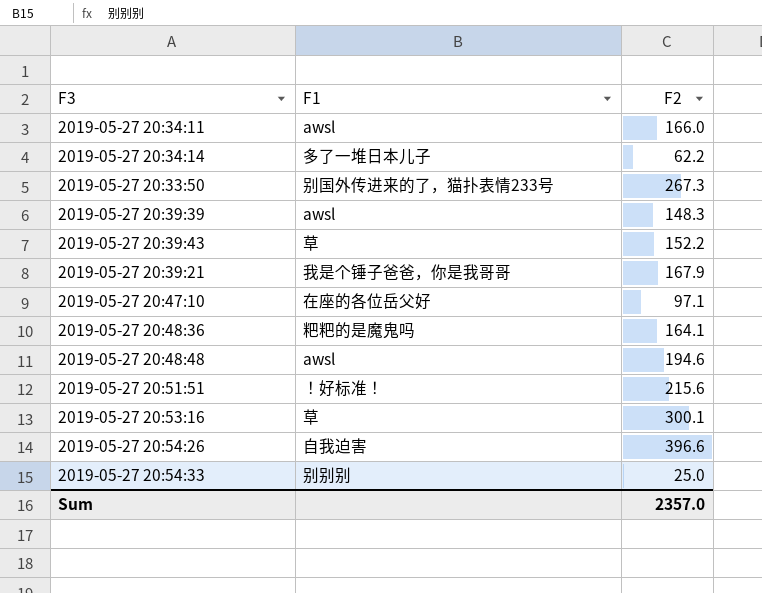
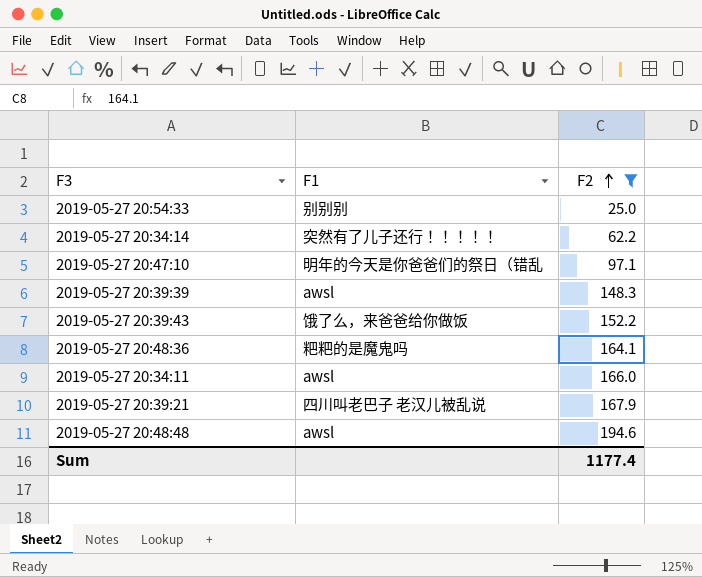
filter: none -> F2 <= 194.6
row order: none -> F2 ascending
2019-05-27 20:34:14 | F1: 多了一堆日本儿子 -> 突然有了儿子还行！！！！！
2019-05-27 20:47:10 | F1: 在座的各位岳父好 -> 明年的今天是你爸爸们的祭日（错乱
2019-05-27 20:39:43 | F1: 草 -> 饿了么，来爸爸给你做饭
2019-05-27 20:39:21 | F1: 我是个锤子爸爸，你是我哥哥 -> 四川叫老巴子 老汉儿被乱说
Sum | F2: 2357.0 -> 1177.4

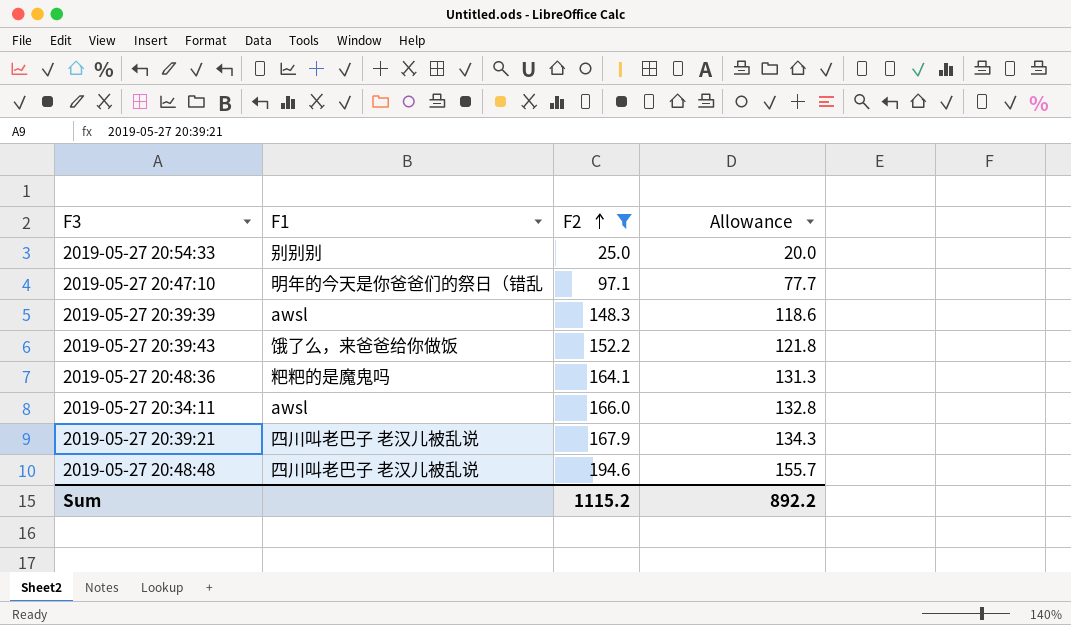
column Allowance | formula: none -> [F2] * 0.8
row 2019-05-27 20:34:14: 突然有了儿子还行！！！！！ | 62.2 -> none
2019-05-27 20:48:48 | F1: awsl -> 四川叫老巴子 老汉儿被乱说
Sum | F2: 1177.4 -> 1115.2

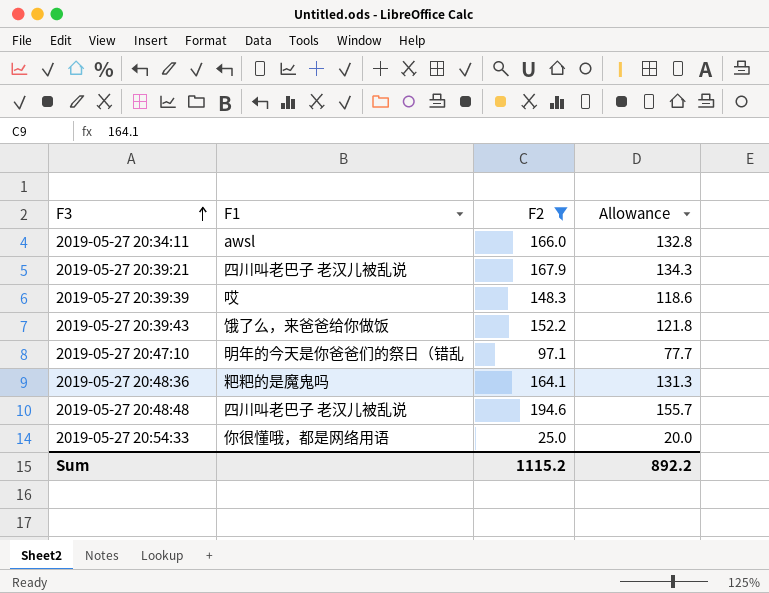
row order: F2 ascending -> F3 ascending
2019-05-27 20:39:39 | F1: awsl -> 哎
2019-05-27 20:54:33 | F1: 别别别 -> 你很懂哦，都是网络用语

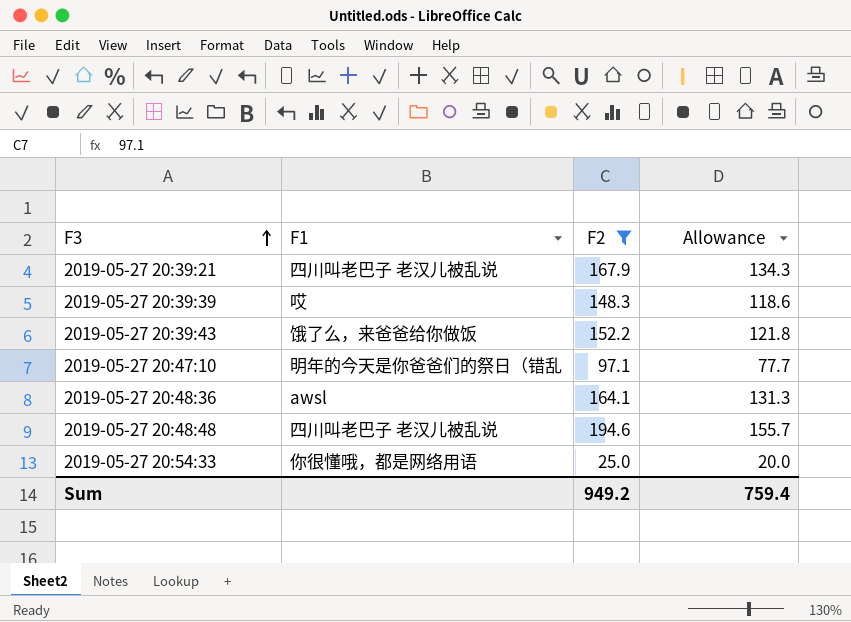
row 2019-05-27 20:34:11: awsl | 166.0 | 132.8 -> none
2019-05-27 20:48:36 | F1: 粑粑的是魔鬼吗 -> awsl
Sum | F2: 1115.2 -> 949.2
Sum | Allowance: 892.2 -> 759.4

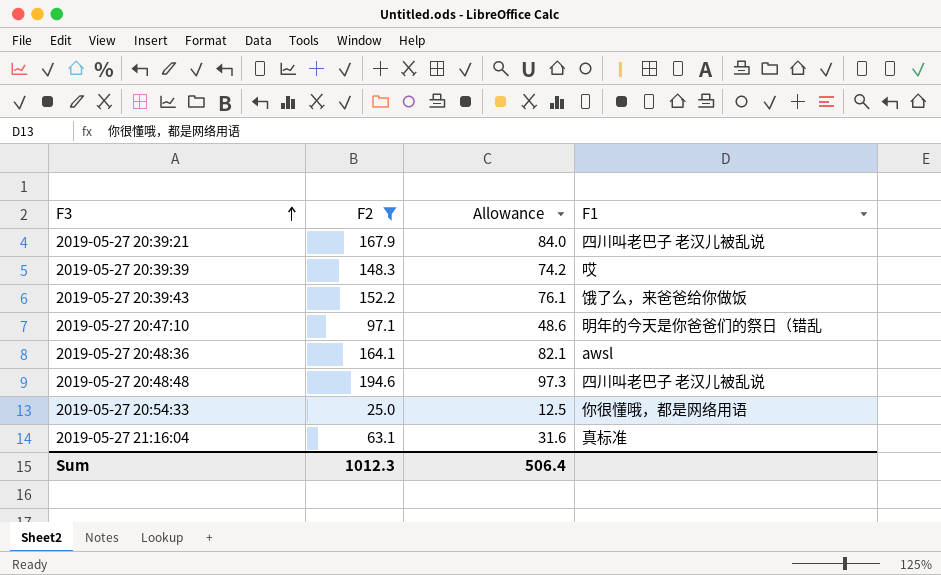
column Allowance | formula: [F2] * 0.8 -> [F2] * 0.5
column F1 | position: 2 -> 4
row 2019-05-27 21:16:04: none -> 63.1 | 31.6 | 真标准
Sum | F2: 949.2 -> 1012.3
Sum | Allowance: 759.4 -> 506.4

